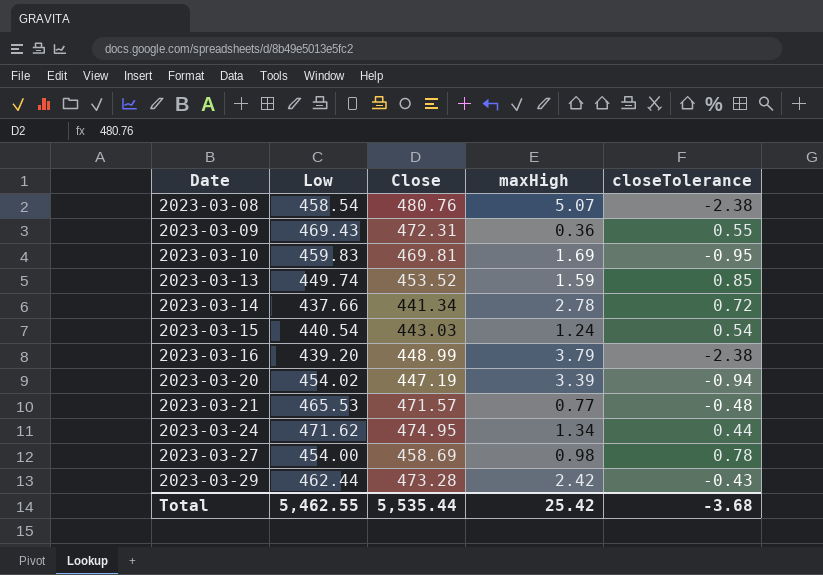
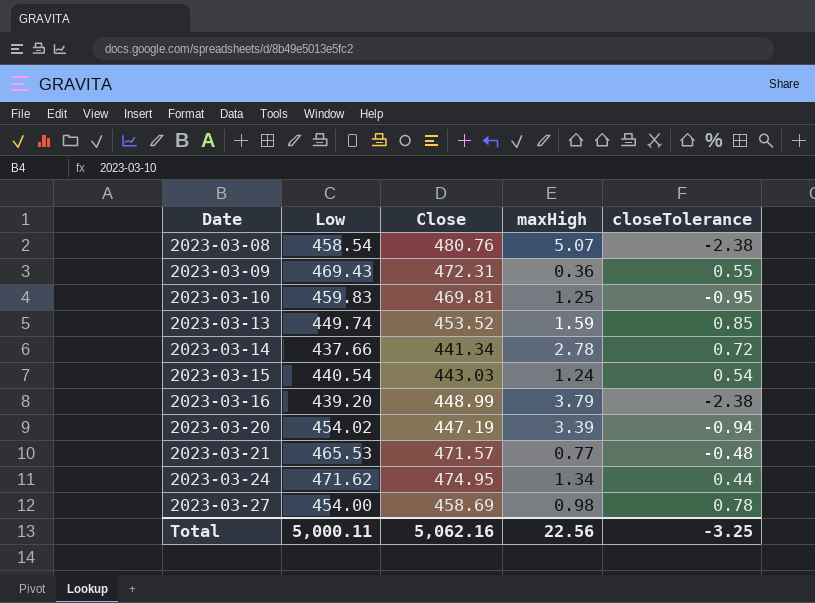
row 2023-03-29: 462.44 | 473.28 | 2.42 | -0.43 -> none
2023-03-10 | maxHigh: 1.69 -> 1.25
Total | Low: 5,462.55 -> 5,000.11
Total | Close: 5,535.44 -> 5,062.16
Total | maxHigh: 25.42 -> 22.56
Total | closeTolerance: -3.68 -> -3.25

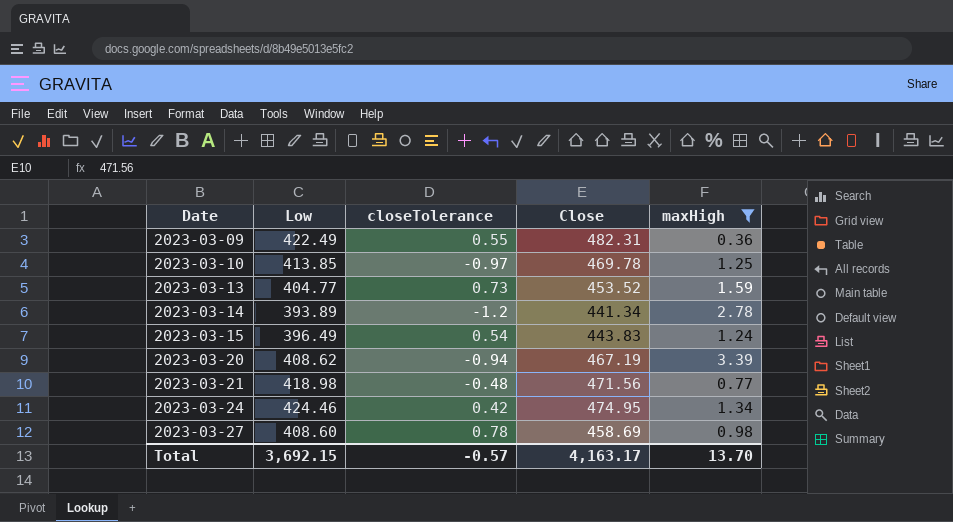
filter: none -> maxHigh <= 3.39
column closeTolerance | position: 5 -> 3
2023-03-09 | Low: 469.43 -> 422.49
2023-03-09 | Close: 472.31 -> 482.31
2023-03-10 | Low: 459.83 -> 413.85
2023-03-10 | closeTolerance: -0.95 -> -0.97
2023-03-10 | Close: 469.81 -> 469.78
2023-03-13 | Low: 449.74 -> 404.77
2023-03-13 | closeTolerance: 0.85 -> 0.73
2023-03-14 | Low: 437.66 -> 393.89
2023-03-14 | closeTolerance: 0.72 -> -1.2
2023-03-15 | Low: 440.54 -> 396.49
2023-03-15 | Close: 443.03 -> 443.83
2023-03-20 | Low: 454.02 -> 408.62
2023-03-20 | Close: 447.19 -> 467.19
2023-03-21 | Low: 465.53 -> 418.98
2023-03-21 | Close: 471.57 -> 471.56
2023-03-24 | Low: 471.62 -> 424.46
2023-03-24 | closeTolerance: 0.44 -> 0.42
2023-03-27 | Low: 454.00 -> 408.60
Total | Low: 5,000.11 -> 3,692.15
Total | closeTolerance: -3.25 -> -0.57
Total | Close: 5,062.16 -> 4,163.17
Total | maxHigh: 22.56 -> 13.70

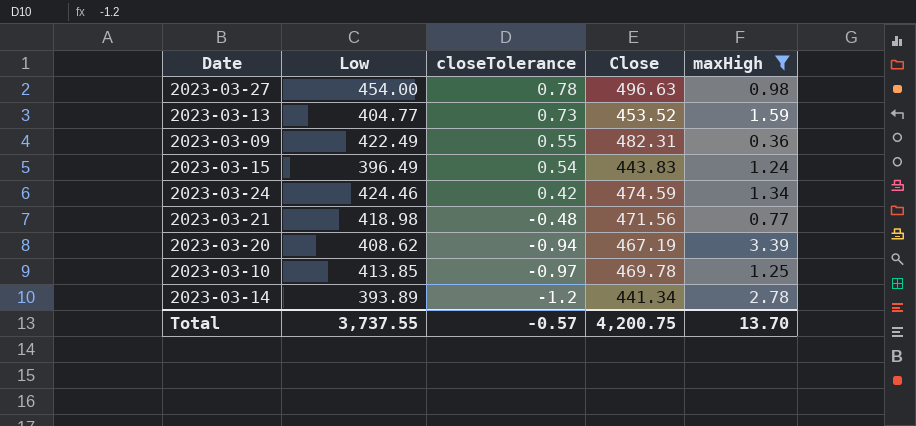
row order: Date ascending -> closeTolerance descending
2023-03-27 | Low: 408.60 -> 454.00
2023-03-27 | Close: 458.69 -> 496.63
2023-03-24 | Close: 474.95 -> 474.59
Total | Low: 3,692.15 -> 3,737.55
Total | Close: 4,163.17 -> 4,200.75

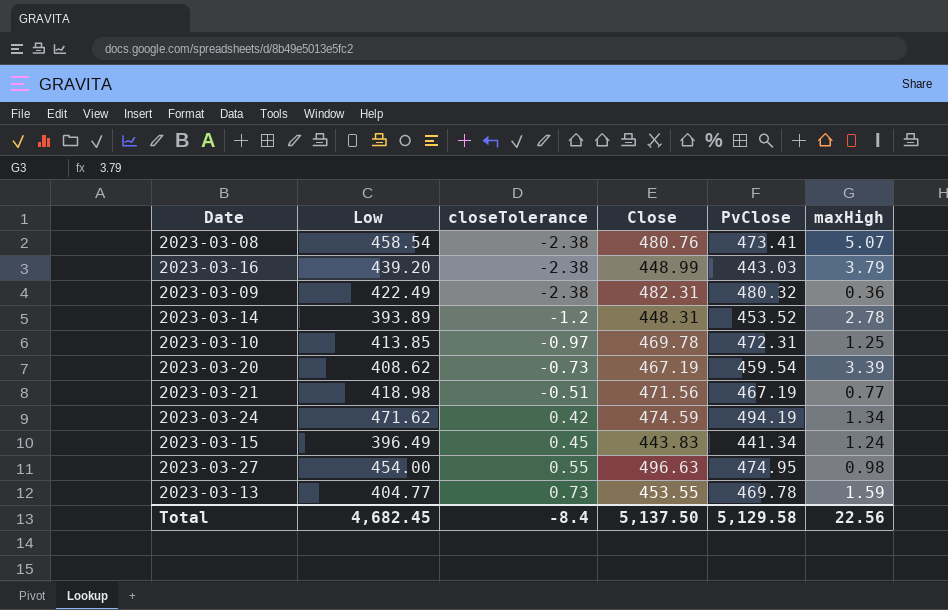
filter: maxHigh <= 3.39 -> none
row order: closeTolerance descending -> closeTolerance ascending
column PvClose | position: none -> 5
2023-03-09 | closeTolerance: 0.55 -> -2.38
2023-03-14 | Close: 441.34 -> 448.31
2023-03-20 | closeTolerance: -0.94 -> -0.73
2023-03-21 | closeTolerance: -0.48 -> -0.51
2023-03-24 | Low: 424.46 -> 471.62
2023-03-15 | closeTolerance: 0.54 -> 0.45
2023-03-27 | closeTolerance: 0.78 -> 0.55
2023-03-13 | Close: 453.52 -> 453.55
Total | Low: 3,737.55 -> 4,682.45
Total | closeTolerance: -0.57 -> -8.4
Total | Close: 4,200.75 -> 5,137.50
Total | maxHigh: 13.70 -> 22.56

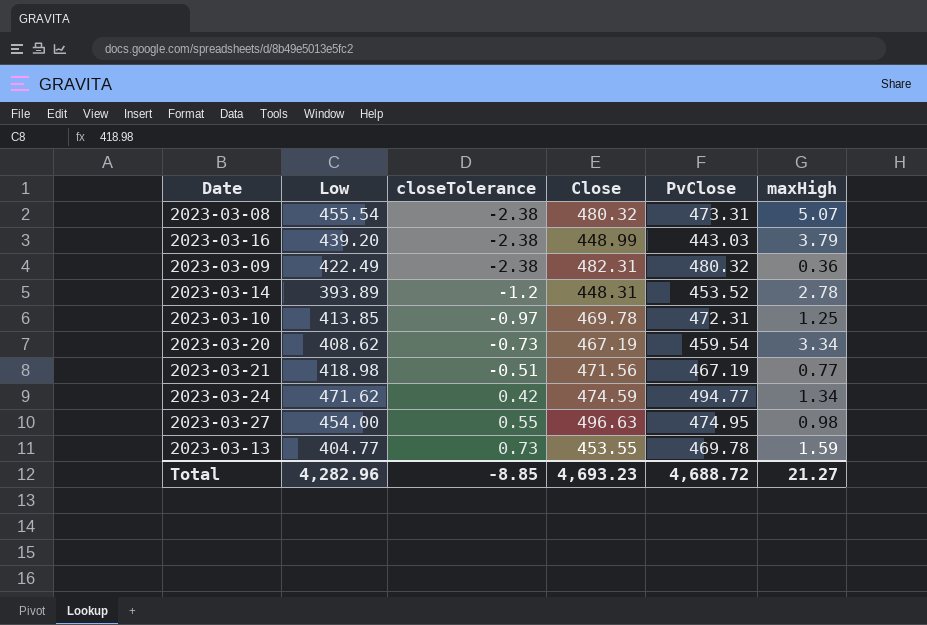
row 2023-03-15: 396.49 | 0.45 | 443.83 | 441.34 | 1.24 -> none
2023-03-08 | Low: 458.54 -> 455.54
2023-03-08 | Close: 480.76 -> 480.32
2023-03-08 | PvClose: 473.41 -> 473.31
2023-03-20 | maxHigh: 3.39 -> 3.34
2023-03-24 | PvClose: 494.19 -> 494.77
Total | Low: 4,682.45 -> 4,282.96
Total | closeTolerance: -8.4 -> -8.85
Total | Close: 5,137.50 -> 4,693.23
Total | PvClose: 5,129.58 -> 4,688.72
Total | maxHigh: 22.56 -> 21.27

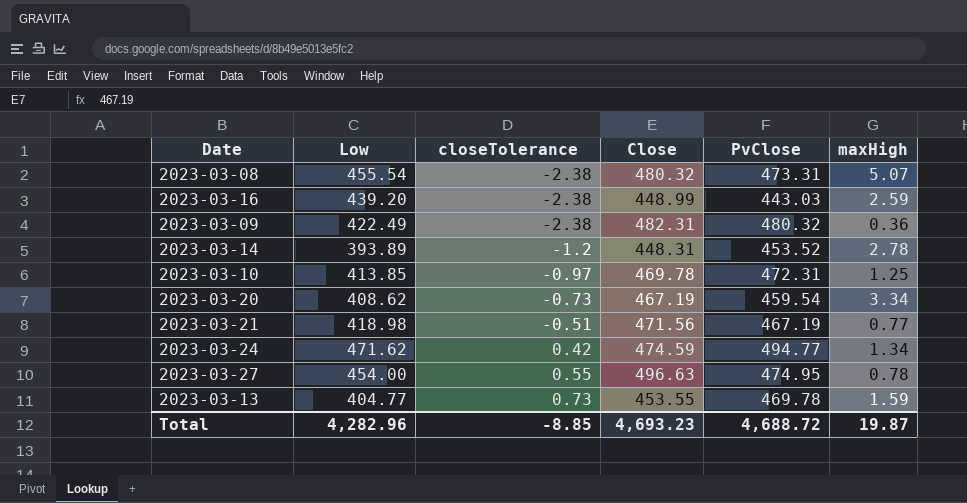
2023-03-16 | maxHigh: 3.79 -> 2.59
2023-03-27 | maxHigh: 0.98 -> 0.78
Total | maxHigh: 21.27 -> 19.87

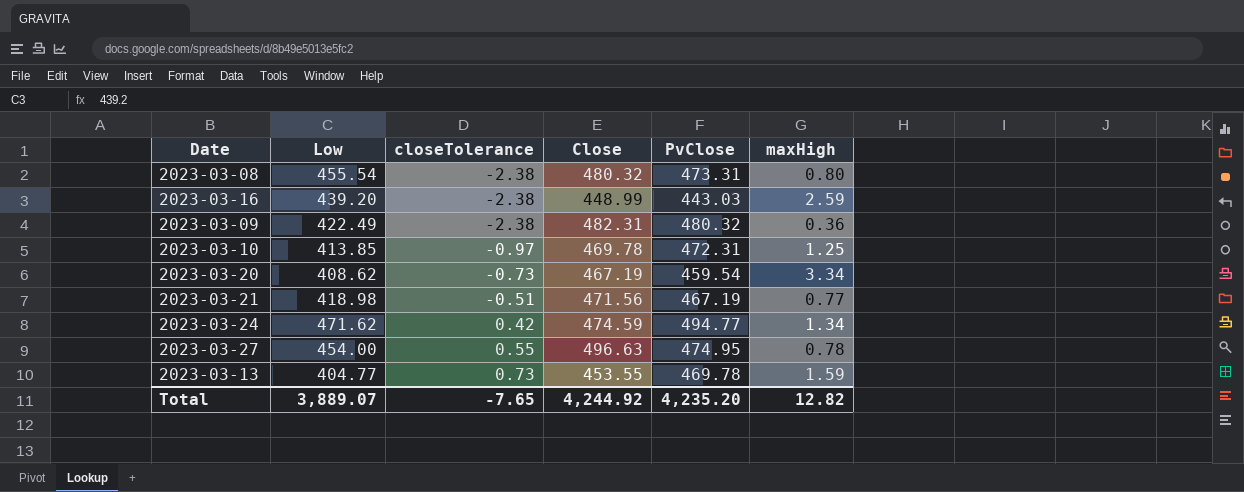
row 2023-03-14: 393.89 | -1.2 | 448.31 | 453.52 | 2.78 -> none
2023-03-08 | maxHigh: 5.07 -> 0.80
Total | Low: 4,282.96 -> 3,889.07
Total | closeTolerance: -8.85 -> -7.65
Total | Close: 4,693.23 -> 4,244.92
Total | PvClose: 4,688.72 -> 4,235.20
Total | maxHigh: 19.87 -> 12.82

